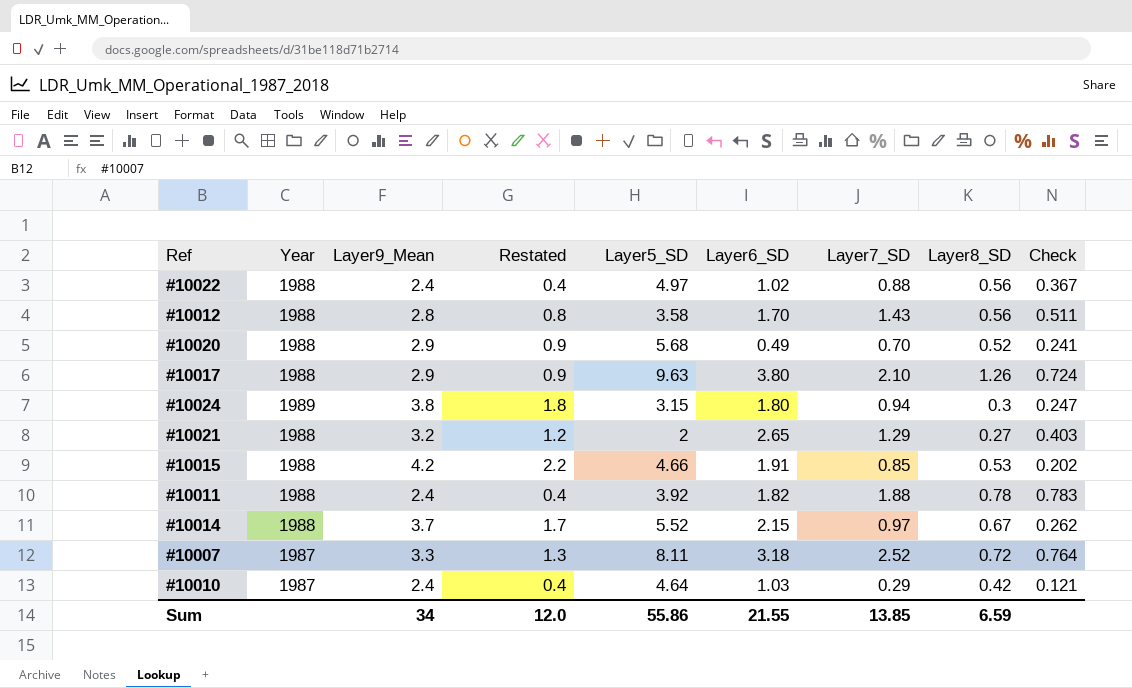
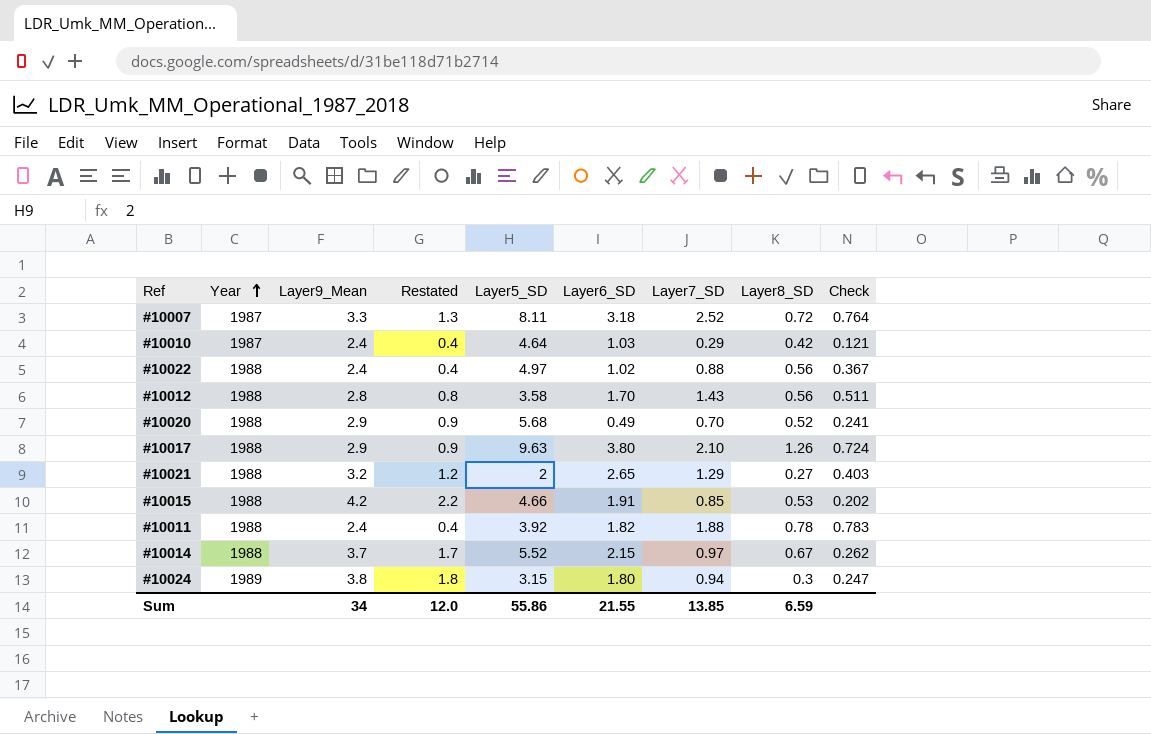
row order: none -> Year ascending

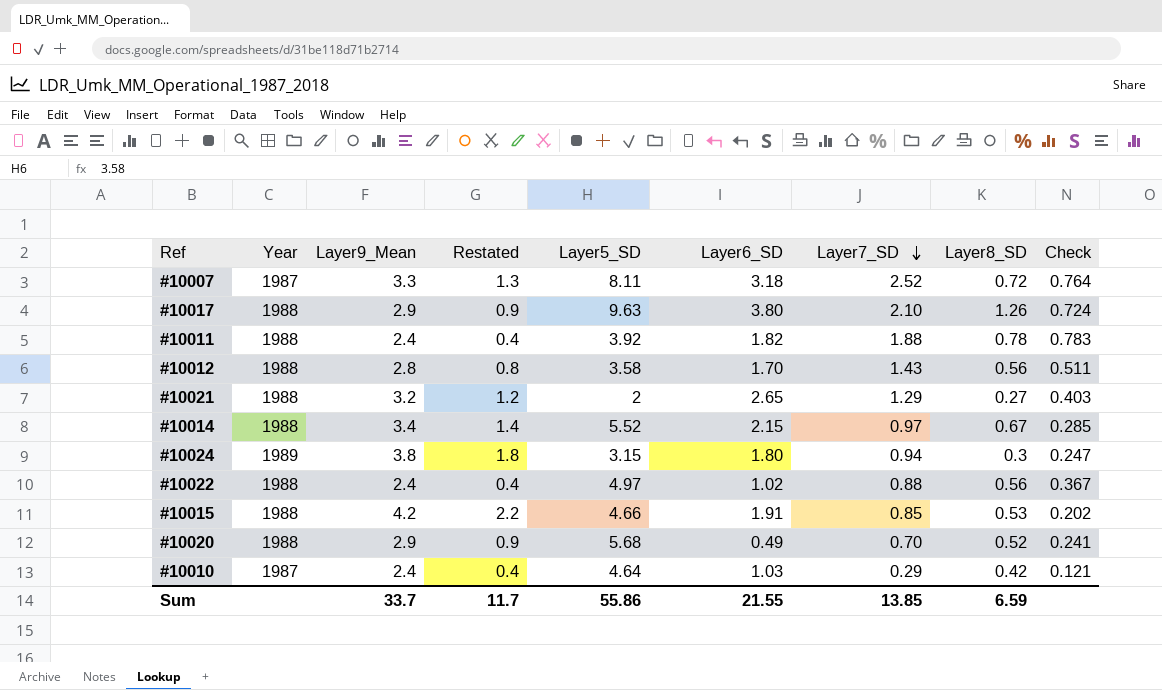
row order: Year ascending -> Layer7_SD descending
#10014 | Layer9_Mean: 3.7 -> 3.4
#10014 | Restated: 1.7 -> 1.4
#10014 | Check: 0.262 -> 0.285
Sum | Layer9_Mean: 34 -> 33.7
Sum | Restated: 12.0 -> 11.7

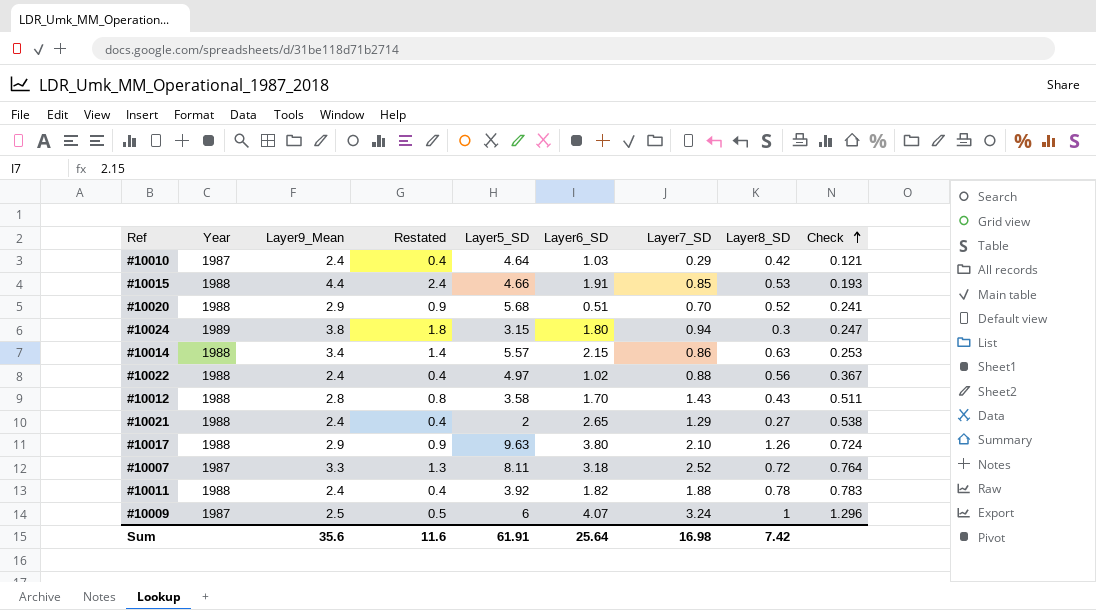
row order: Layer7_SD descending -> Check ascending
#10015 | Layer9_Mean: 4.2 -> 4.4
#10015 | Restated: 2.2 -> 2.4
#10015 | Check: 0.202 -> 0.193
#10020 | Layer6_SD: 0.49 -> 0.51
#10014 | Layer5_SD: 5.52 -> 5.57
#10014 | Layer7_SD: 0.97 -> 0.86
#10014 | Layer8_SD: 0.67 -> 0.63
#10014 | Check: 0.285 -> 0.253
#10012 | Layer8_SD: 0.56 -> 0.43
#10021 | Layer9_Mean: 3.2 -> 2.4
#10021 | Restated: 1.2 -> 0.4
#10021 | Check: 0.403 -> 0.538
row #10009: none -> 1987 | 2.5 | 0.5 | 6 | 4.07 | 3.24 | 1 | 1.296
Sum | Layer9_Mean: 33.7 -> 35.6
Sum | Restated: 11.7 -> 11.6
Sum | Layer5_SD: 55.86 -> 61.91
Sum | Layer6_SD: 21.55 -> 25.64
Sum | Layer7_SD: 13.85 -> 16.98
Sum | Layer8_SD: 6.59 -> 7.42

